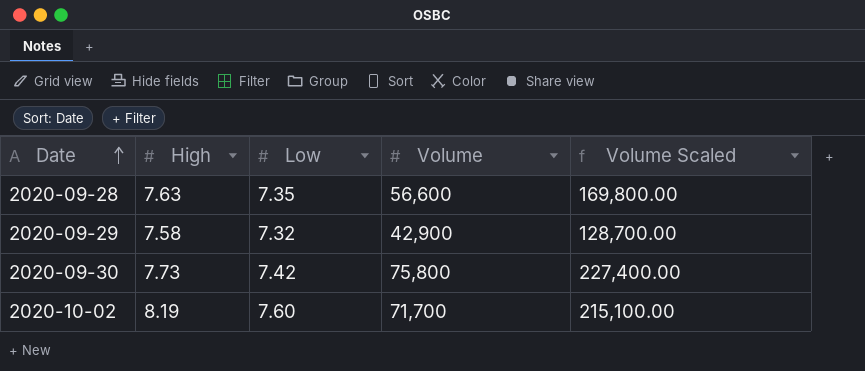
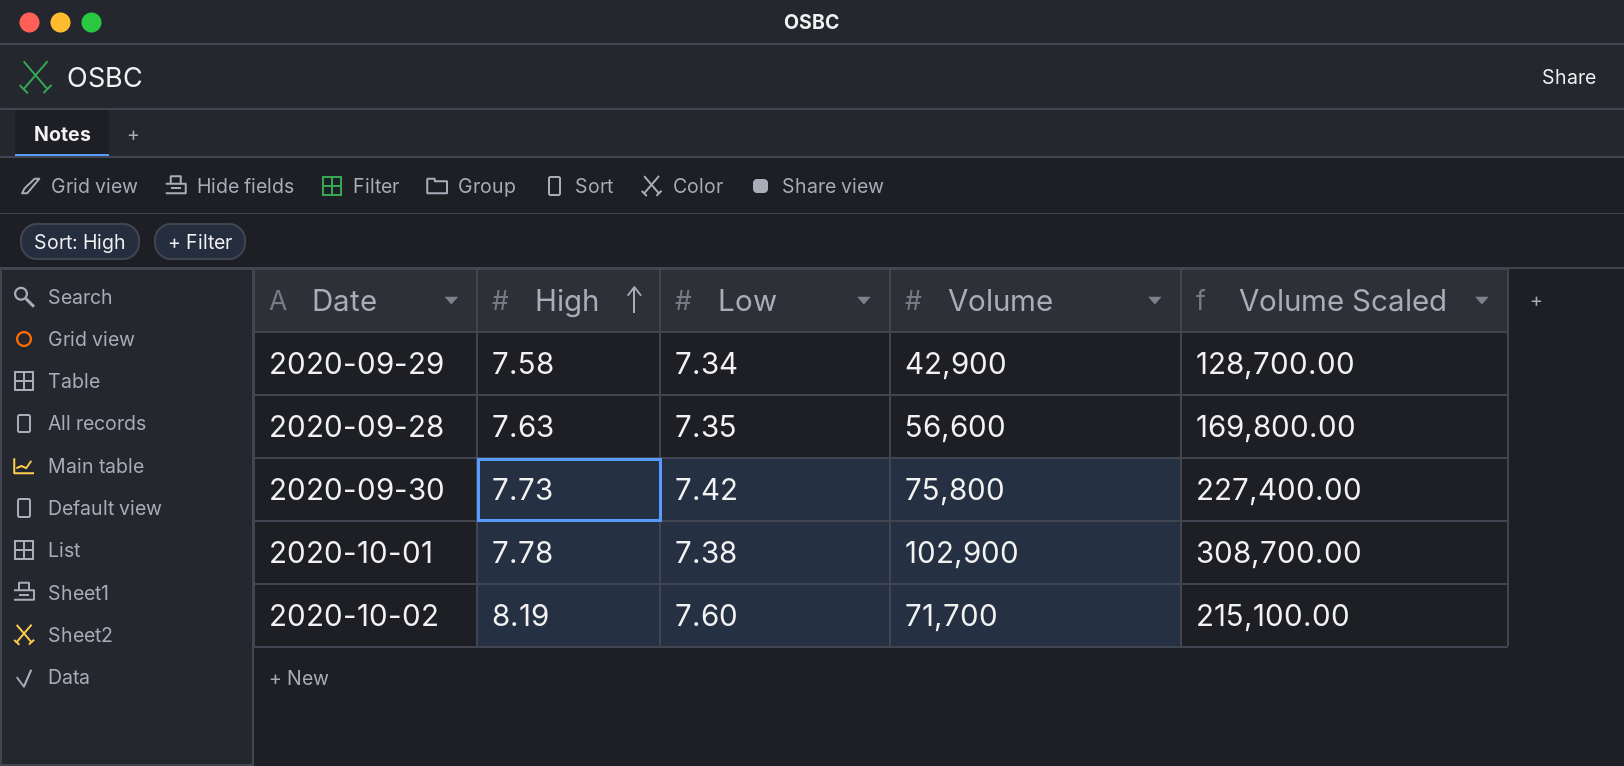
row order: Date ascending -> High ascending
2020-09-29 | Low: 7.32 -> 7.34
row 2020-10-01: none -> 7.78 | 7.38 | 102,900 | 308,700.00

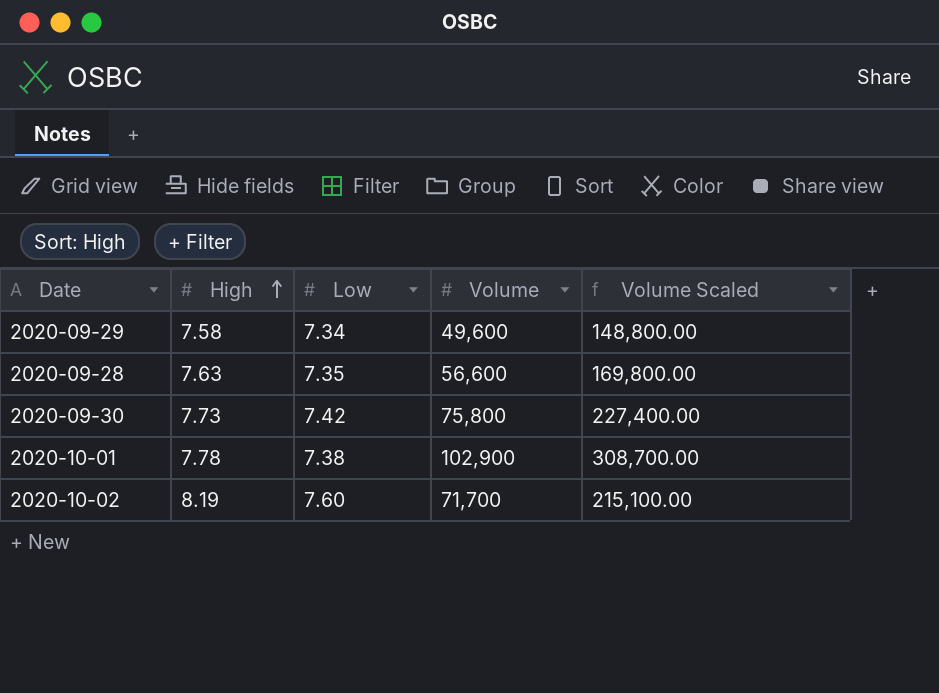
2020-09-29 | Volume: 42,900 -> 49,600
2020-09-29 | Volume Scaled: 128,700.00 -> 148,800.00

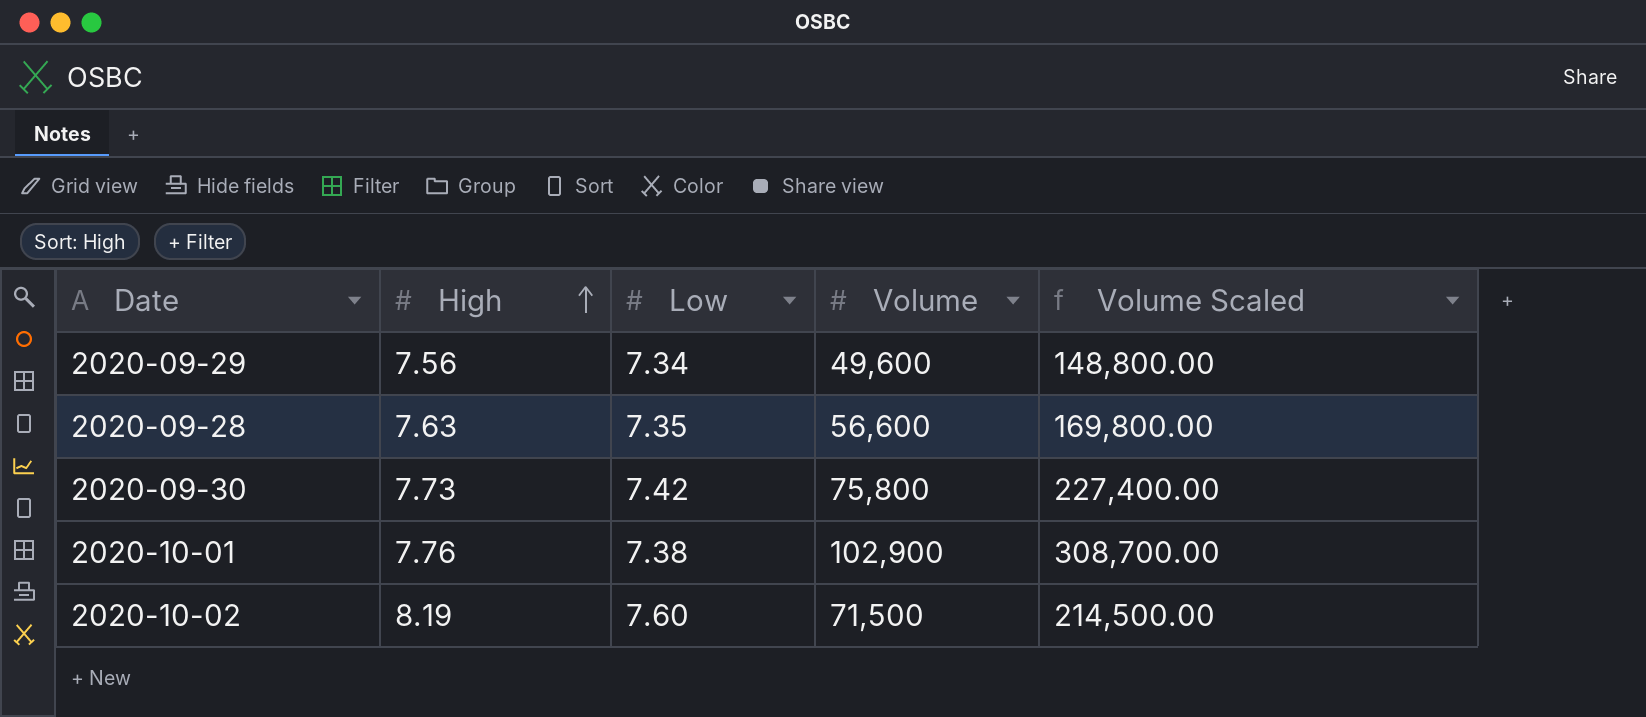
2020-09-29 | High: 7.58 -> 7.56
2020-10-01 | High: 7.78 -> 7.76
2020-10-02 | Volume: 71,700 -> 71,500
2020-10-02 | Volume Scaled: 215,100.00 -> 214,500.00

